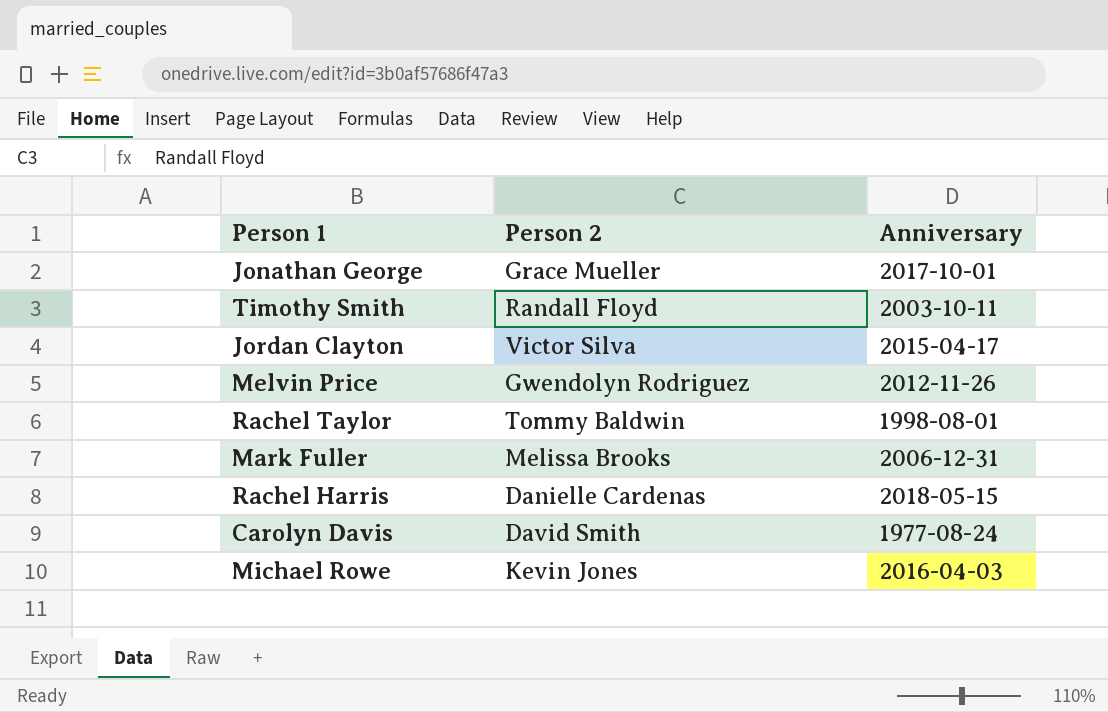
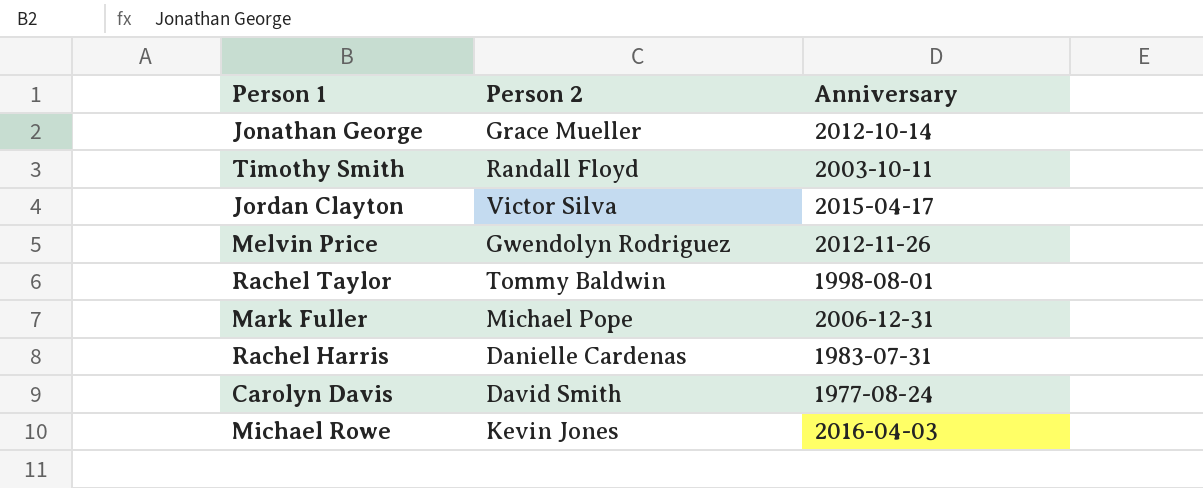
Jonathan George | Anniversary: 2017-10-01 -> 2012-10-14
Mark Fuller | Person 2: Melissa Brooks -> Michael Pope
Rachel Harris | Anniversary: 2018-05-15 -> 1983-07-31

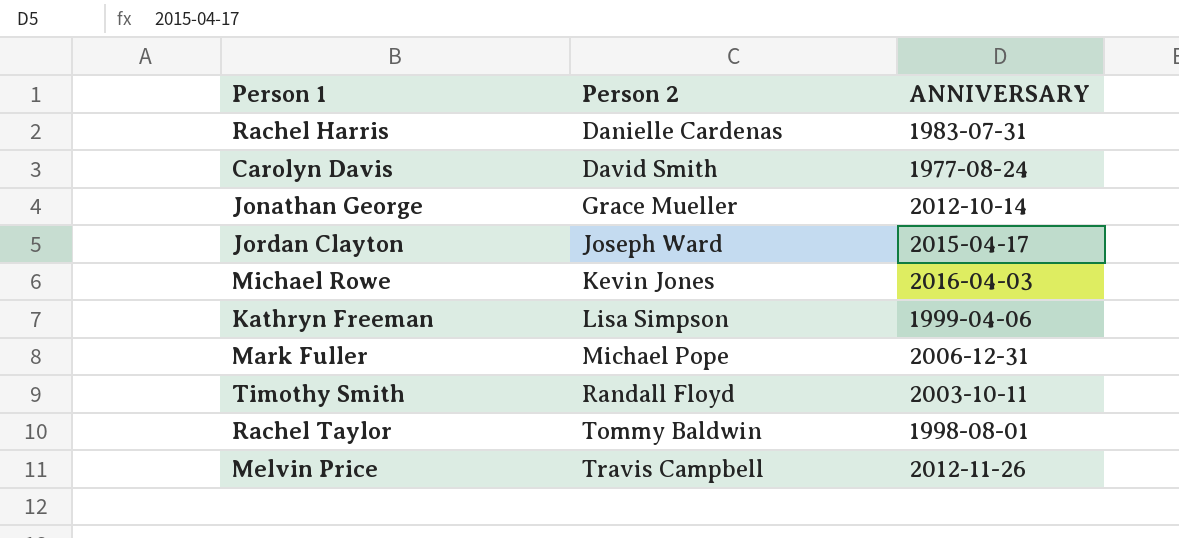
row order: none -> Person 2 ascending
column name: Anniversary -> ANNIVERSARY
Jordan Clayton | Person 2: Victor Silva -> Joseph Ward
row Kathryn Freeman: none -> Lisa Simpson | 1999-04-06
Melvin Price | Person 2: Gwendolyn Rodriguez -> Travis Campbell

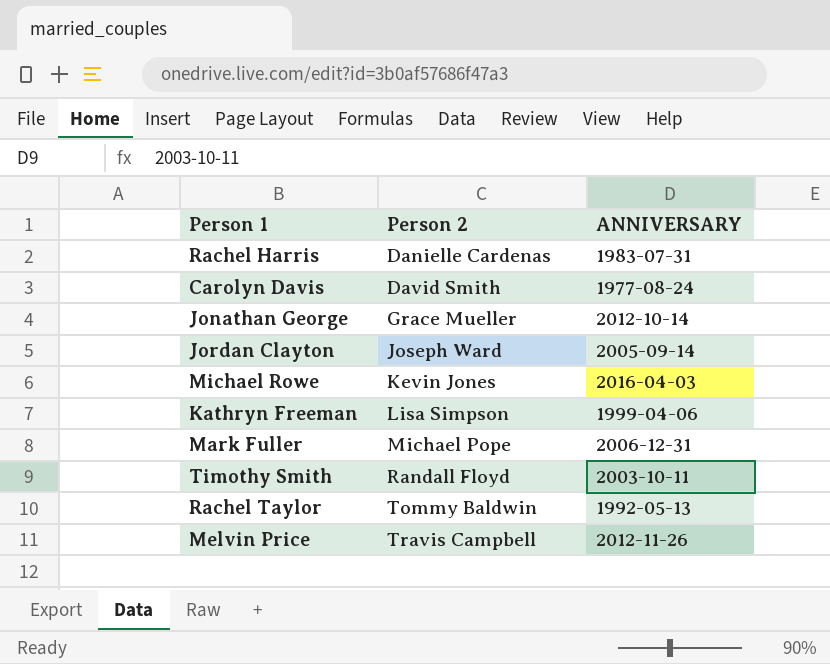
Jordan Clayton | ANNIVERSARY: 2015-04-17 -> 2005-09-14
Rachel Taylor | ANNIVERSARY: 1998-08-01 -> 1992-05-13

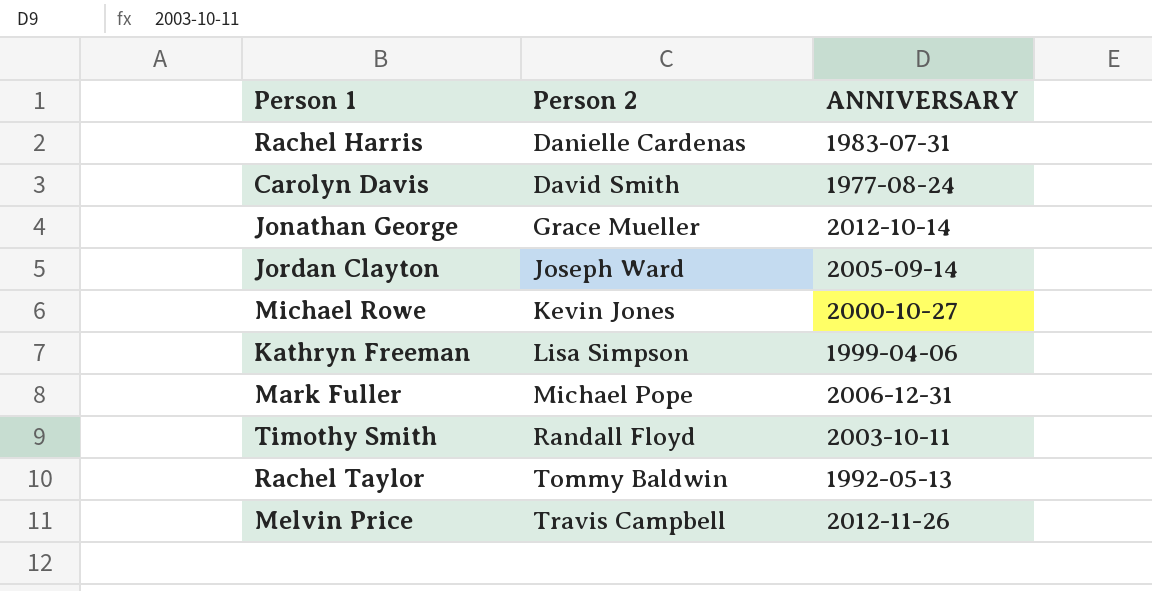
Michael Rowe | ANNIVERSARY: 2016-04-03 -> 2000-10-27

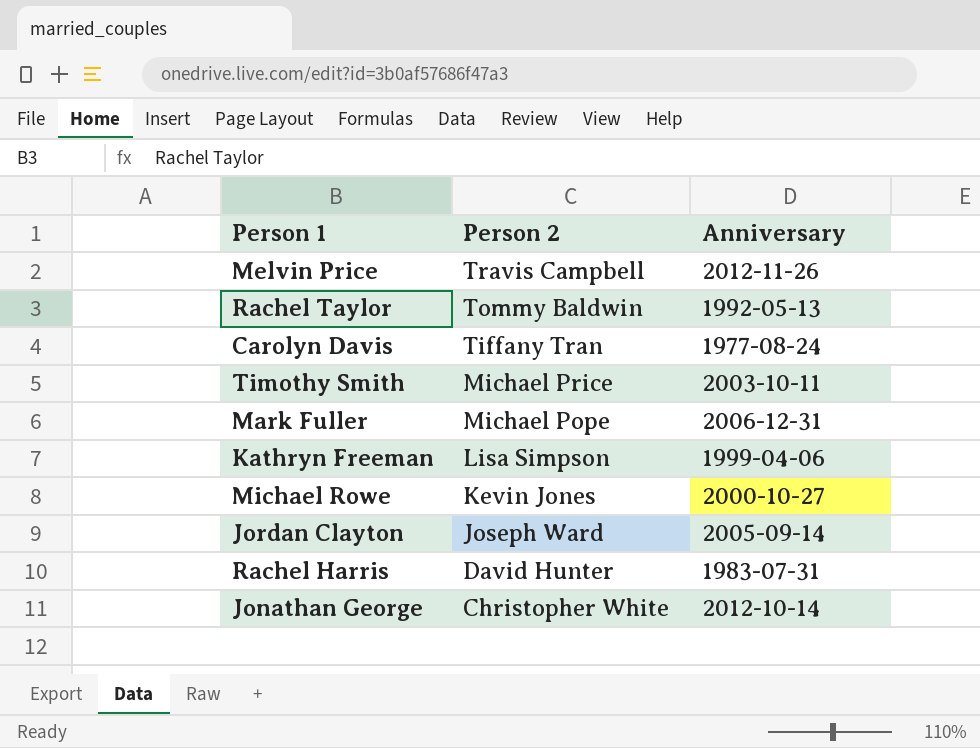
row order: Person 2 ascending -> Person 2 descending
column name: ANNIVERSARY -> Anniversary
Carolyn Davis | Person 2: David Smith -> Tiffany Tran
Timothy Smith | Person 2: Randall Floyd -> Michael Price
Rachel Harris | Person 2: Danielle Cardenas -> David Hunter
Jonathan George | Person 2: Grace Mueller -> Christopher White

